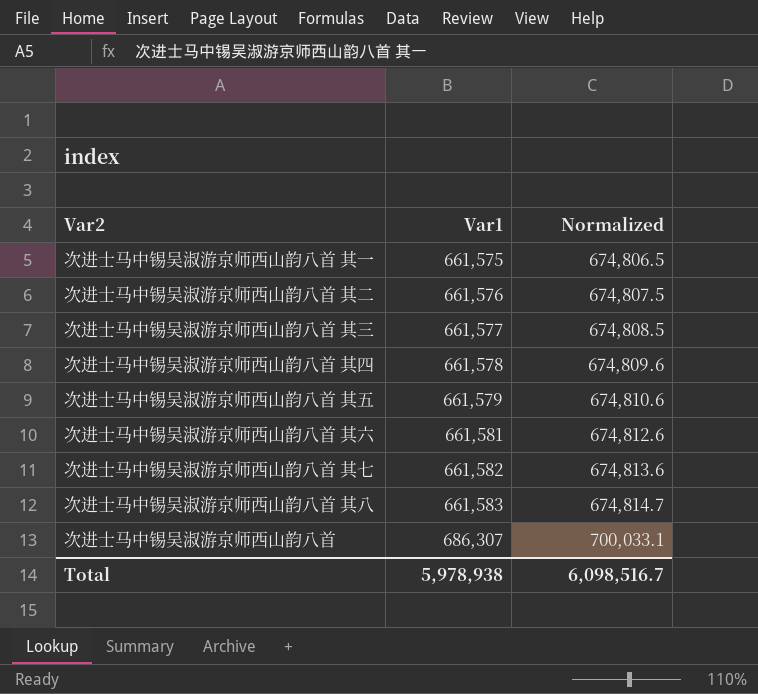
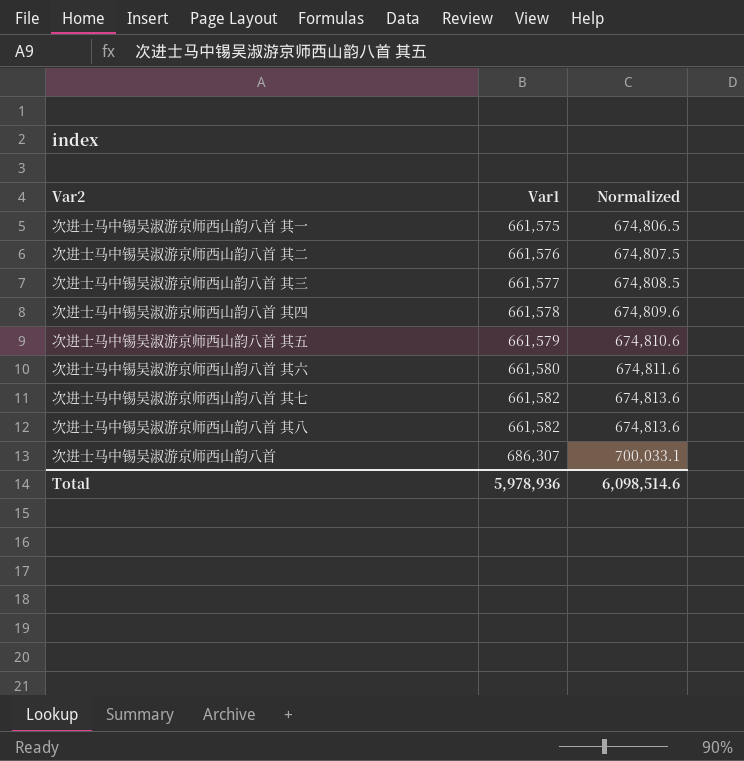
次进士马中锡吴淑游京师西山韵八首 其六 | Var1: 661,581 -> 661,580
次进士马中锡吴淑游京师西山韵八首 其六 | Normalized: 674,812.6 -> 674,811.6
次进士马中锡吴淑游京师西山韵八首 其八 | Var1: 661,583 -> 661,582
次进士马中锡吴淑游京师西山韵八首 其八 | Normalized: 674,814.7 -> 674,813.6
Total | Var1: 5,978,938 -> 5,978,936
Total | Normalized: 6,098,516.7 -> 6,098,514.6

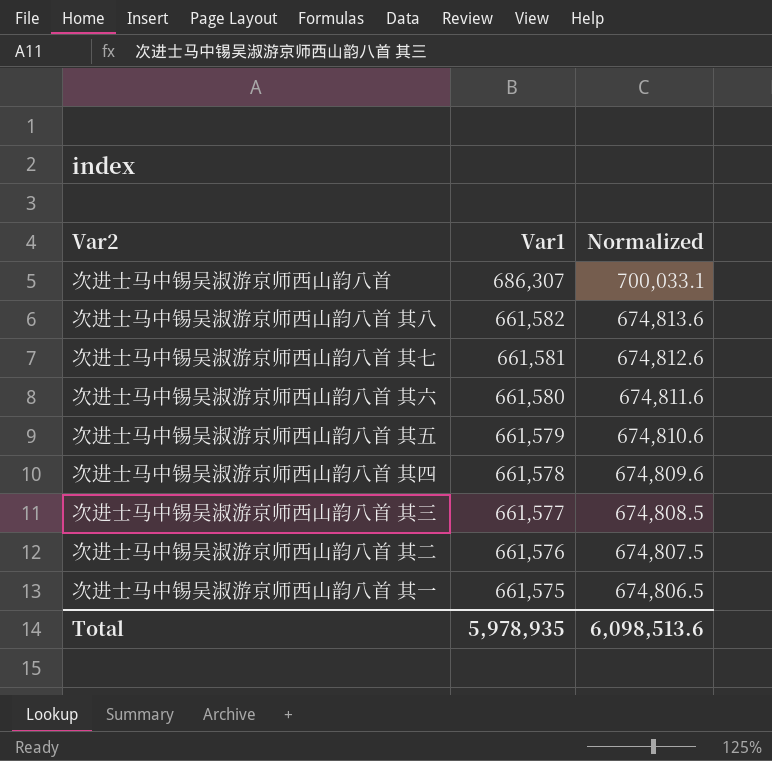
row order: Var1 ascending -> Var1 descending
次进士马中锡吴淑游京师西山韵八首 其七 | Var1: 661,582 -> 661,581
次进士马中锡吴淑游京师西山韵八首 其七 | Normalized: 674,813.6 -> 674,812.6
Total | Var1: 5,978,936 -> 5,978,935
Total | Normalized: 6,098,514.6 -> 6,098,513.6

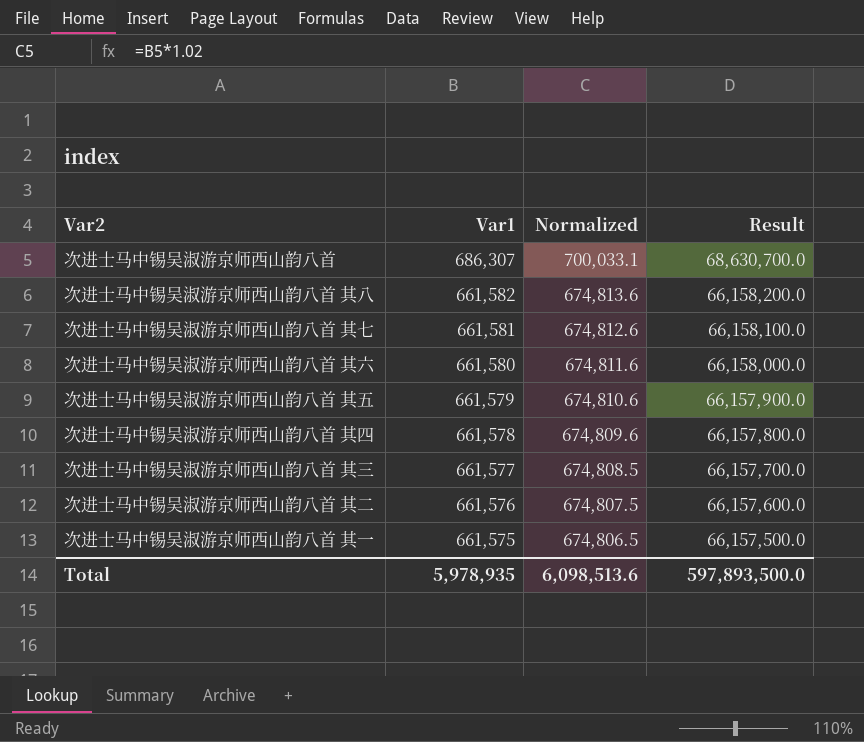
column Result | formula: none -> [Var1] * 100

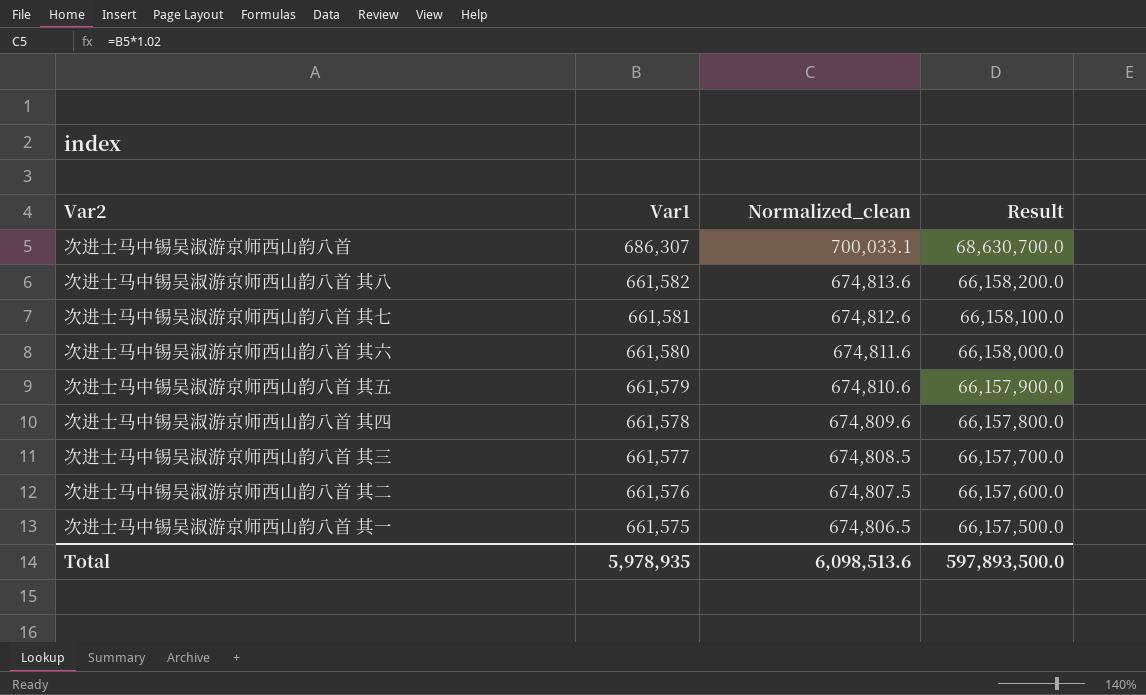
column name: Normalized -> Normalized_clean

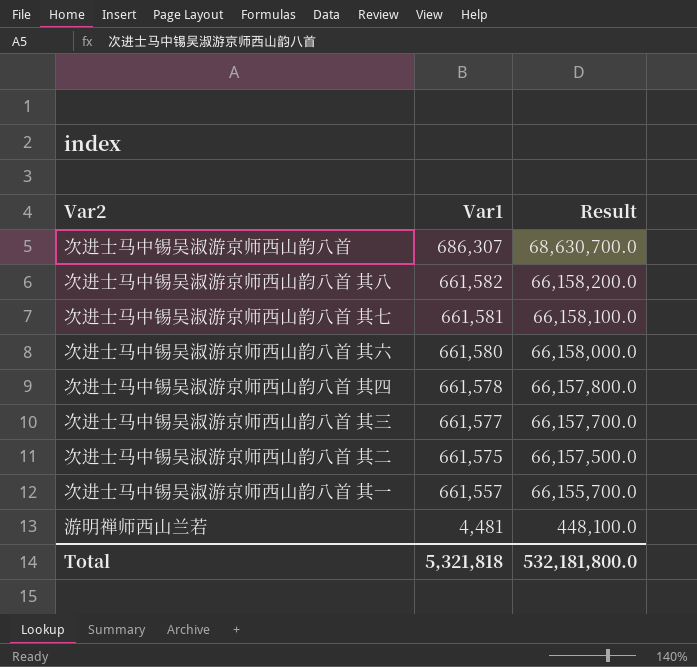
column Normalized_clean | formula: [Var1] * 1.02 -> none
row 次进士马中锡吴淑游京师西山韵八首 其五: 661,579 | 674,810.6 | 66,157,900.0 -> none
次进士马中锡吴淑游京师西山韵八首 其二 | Var1: 661,576 -> 661,575
次进士马中锡吴淑游京师西山韵八首 其二 | Result: 66,157,600.0 -> 66,157,500.0
次进士马中锡吴淑游京师西山韵八首 其一 | Var1: 661,575 -> 661,557
次进士马中锡吴淑游京师西山韵八首 其一 | Result: 66,157,500.0 -> 66,155,700.0
row 游明禅师西山兰若: none -> 4,481 | 448,100.0
Total | Var1: 5,978,935 -> 5,321,818
Total | Result: 597,893,500.0 -> 532,181,800.0

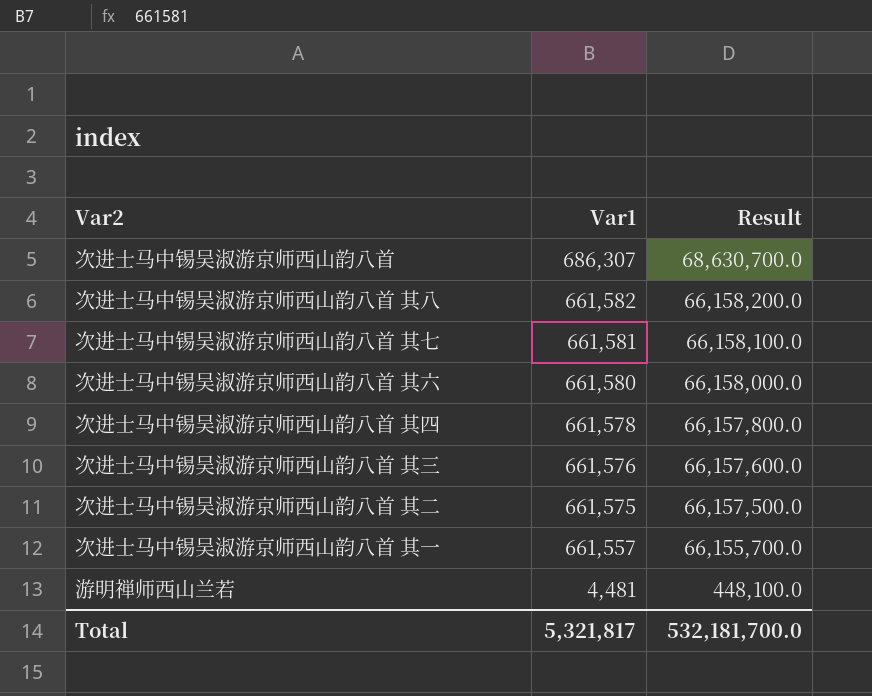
次进士马中锡吴淑游京师西山韵八首 其三 | Var1: 661,577 -> 661,576
次进士马中锡吴淑游京师西山韵八首 其三 | Result: 66,157,700.0 -> 66,157,600.0
Total | Var1: 5,321,818 -> 5,321,817
Total | Result: 532,181,800.0 -> 532,181,700.0

